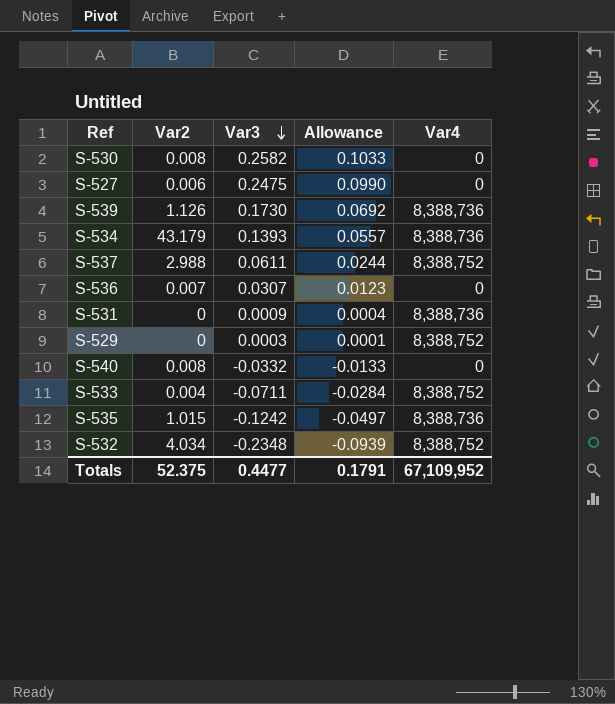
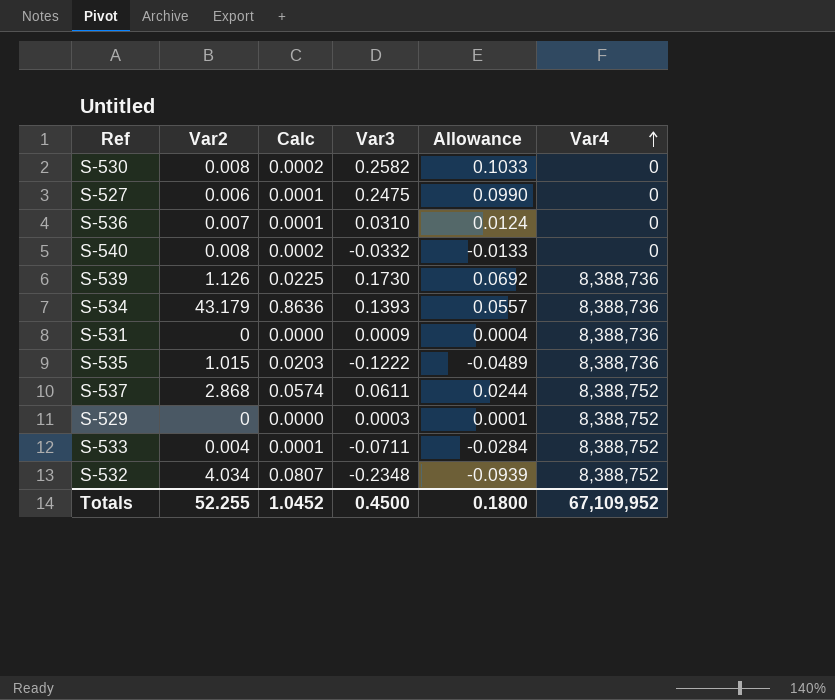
row order: Var3 descending -> Var4 ascending
column Calc | formula: none -> [Var2] * 0.02
S-536 | Var3: 0.0307 -> 0.0310
S-536 | Allowance: 0.0123 -> 0.0124
S-535 | Var3: -0.1242 -> -0.1222
S-535 | Allowance: -0.0497 -> -0.0489
S-537 | Var2: 2.988 -> 2.868
Totals | Var2: 52.375 -> 52.255
Totals | Var3: 0.4477 -> 0.4500
Totals | Allowance: 0.1791 -> 0.1800

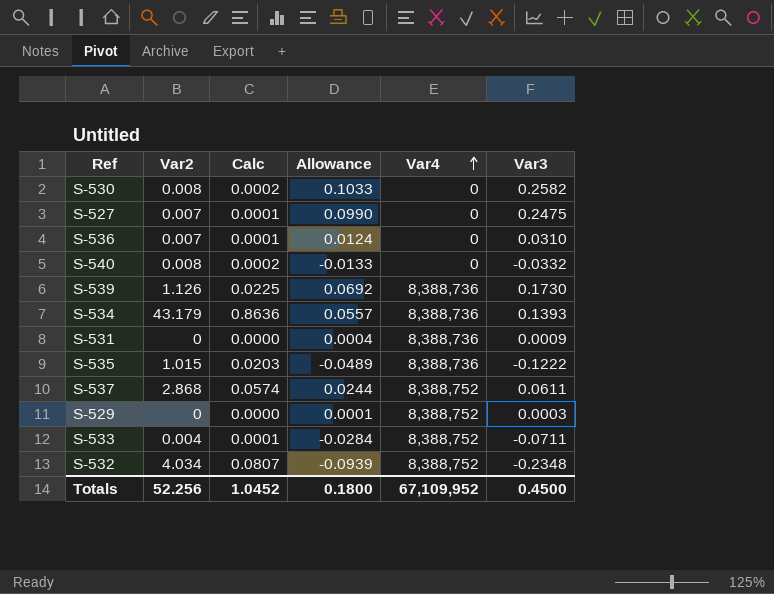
column Var3 | position: 4 -> 6
S-527 | Var2: 0.006 -> 0.007
Totals | Var2: 52.255 -> 52.256

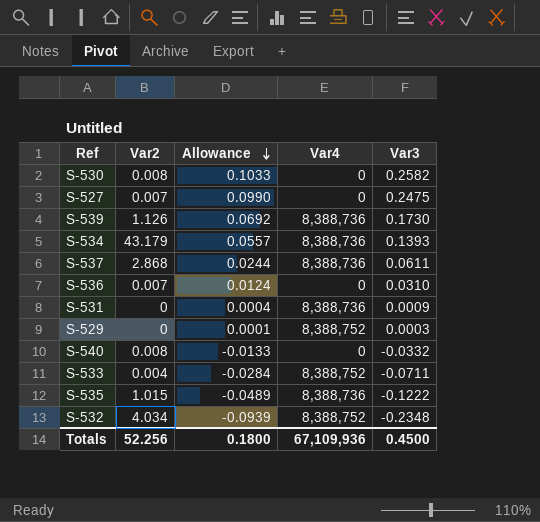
row order: Var4 ascending -> Allowance descending
column Calc | formula: [Var2] * 0.02 -> none
S-537 | Var4: 8,388,752 -> 8,388,736
Totals | Var4: 67,109,952 -> 67,109,936

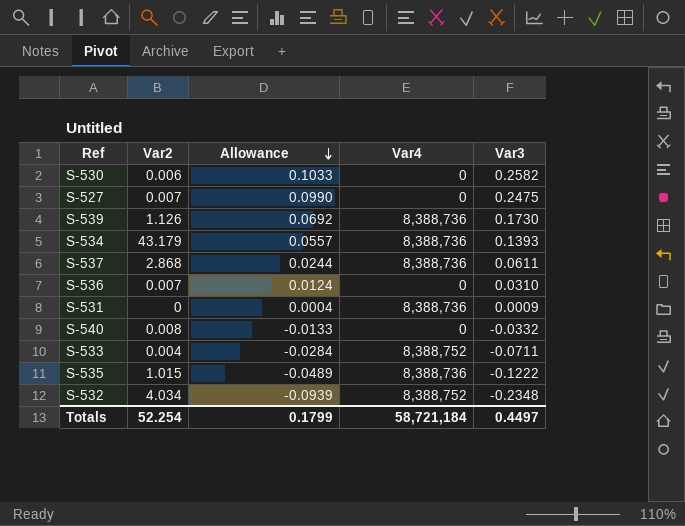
row S-529: 0 | 0.0001 | 8,388,752 | 0.0003 -> none
S-530 | Var2: 0.008 -> 0.006
Totals | Var2: 52.256 -> 52.254
Totals | Allowance: 0.1800 -> 0.1799
Totals | Var4: 67,109,936 -> 58,721,184
Totals | Var3: 0.4500 -> 0.4497

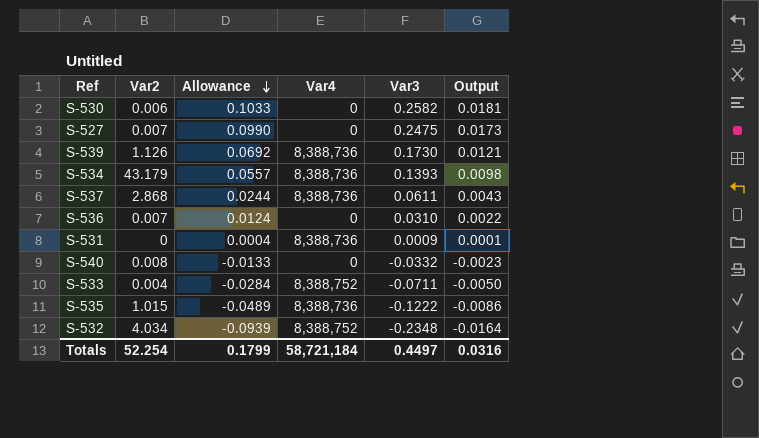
column Output | formula: none -> [Var3] * 0.07

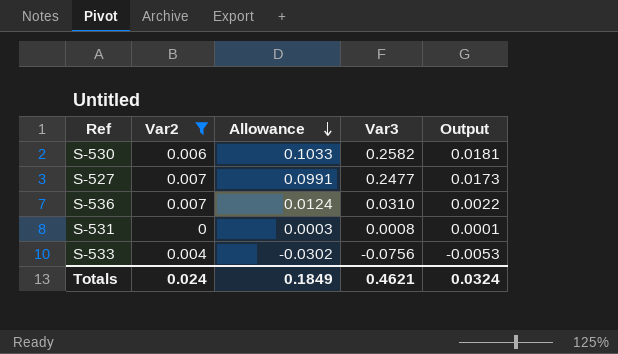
filter: none -> Var2 <= 0.007
column Var4 | position: 4 -> none
S-527 | Allowance: 0.0990 -> 0.0991
S-527 | Var3: 0.2475 -> 0.2477
S-531 | Allowance: 0.0004 -> 0.0003
S-531 | Var3: 0.0009 -> 0.0008
S-533 | Allowance: -0.0284 -> -0.0302
S-533 | Var3: -0.0711 -> -0.0756
S-533 | Output: -0.0050 -> -0.0053
Totals | Var2: 52.254 -> 0.024
Totals | Allowance: 0.1799 -> 0.1849
Totals | Var3: 0.4497 -> 0.4621
Totals | Output: 0.0316 -> 0.0324

